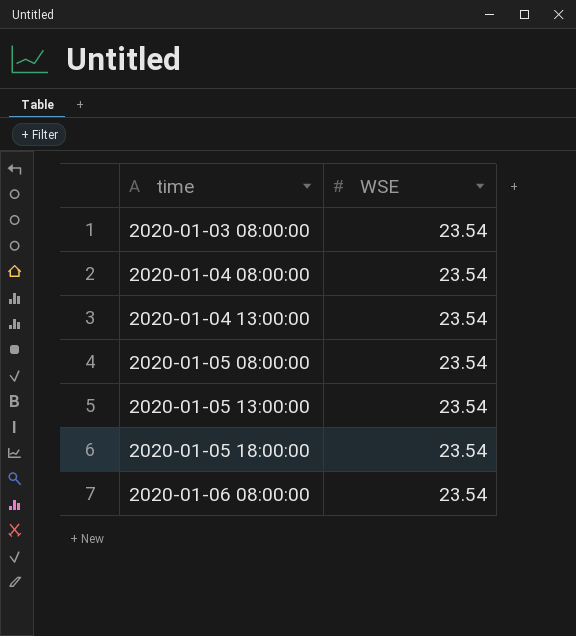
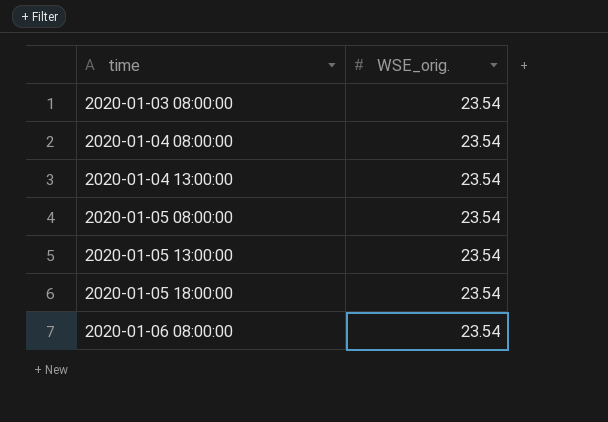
column name: WSE -> WSE_orig.

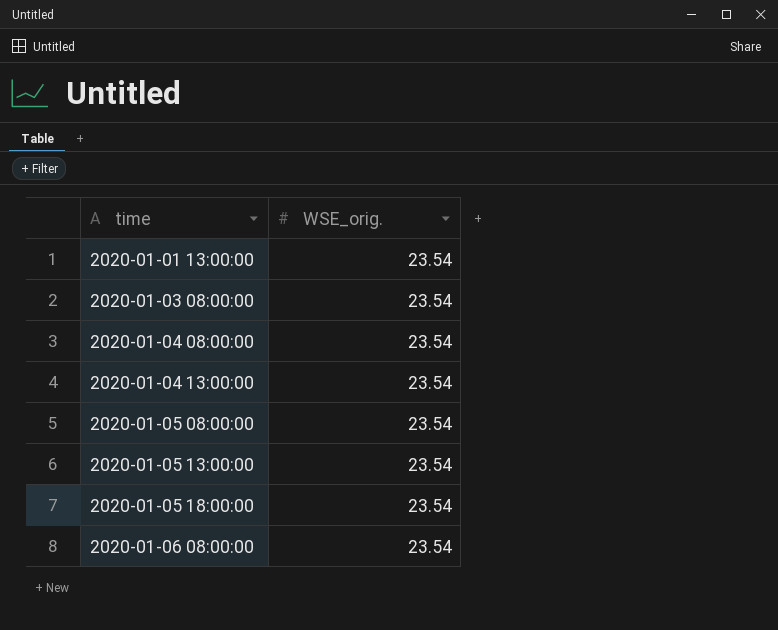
row 2020-01-01 13:00:00: none -> 23.54

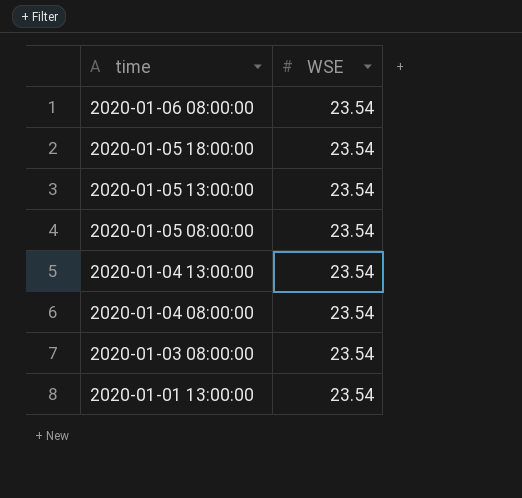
row order: time ascending -> time descending
column name: WSE_orig. -> WSE

